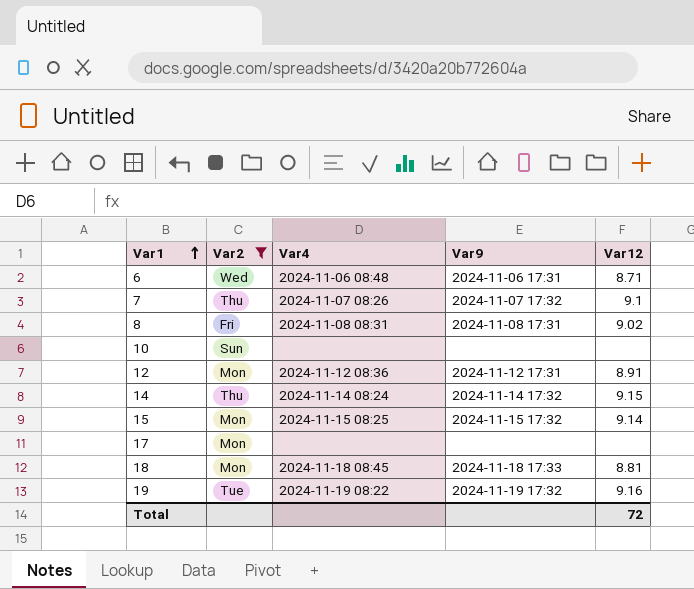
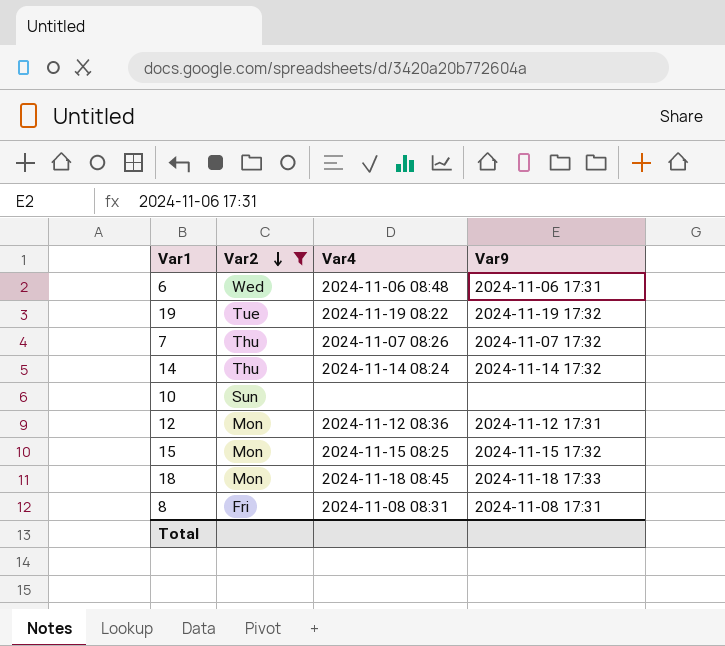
row order: Var1 ascending -> Var2 descending
column Var12 | position: 5 -> none
row 17: Mon | none | none | none -> none

